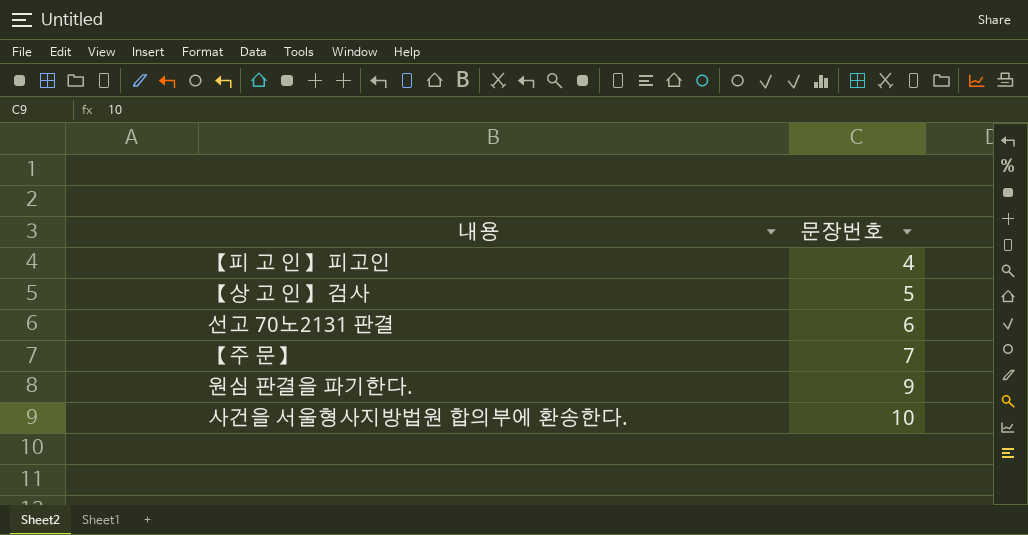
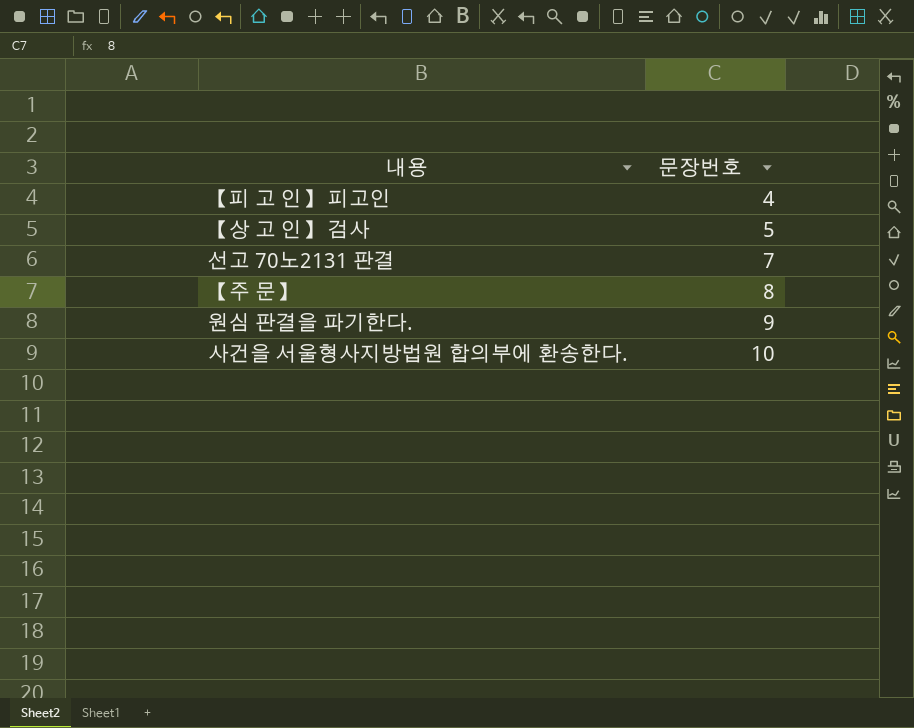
선고 70노2131 판결 | 문장번호: 6 -> 7
【주 문】 | 문장번호: 7 -> 8

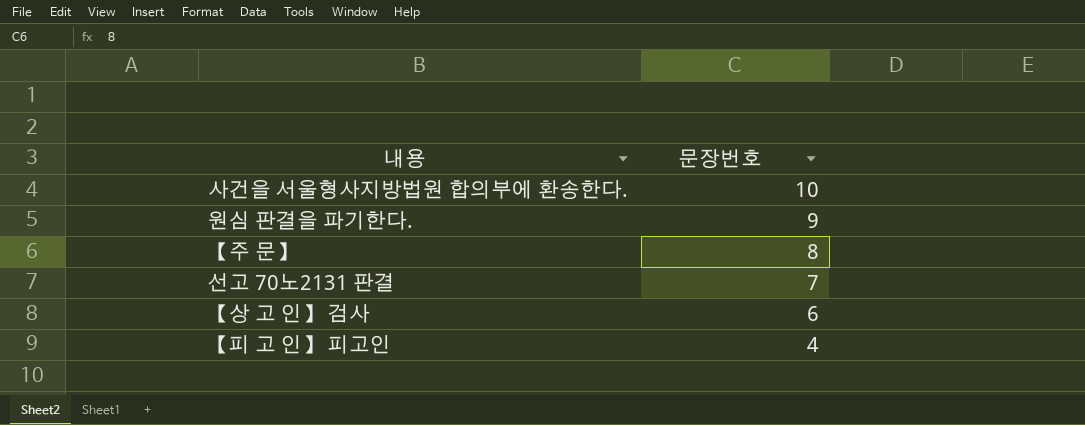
row order: 문장번호 ascending -> 문장번호 descending
【상 고 인】 검사 | 문장번호: 5 -> 6

